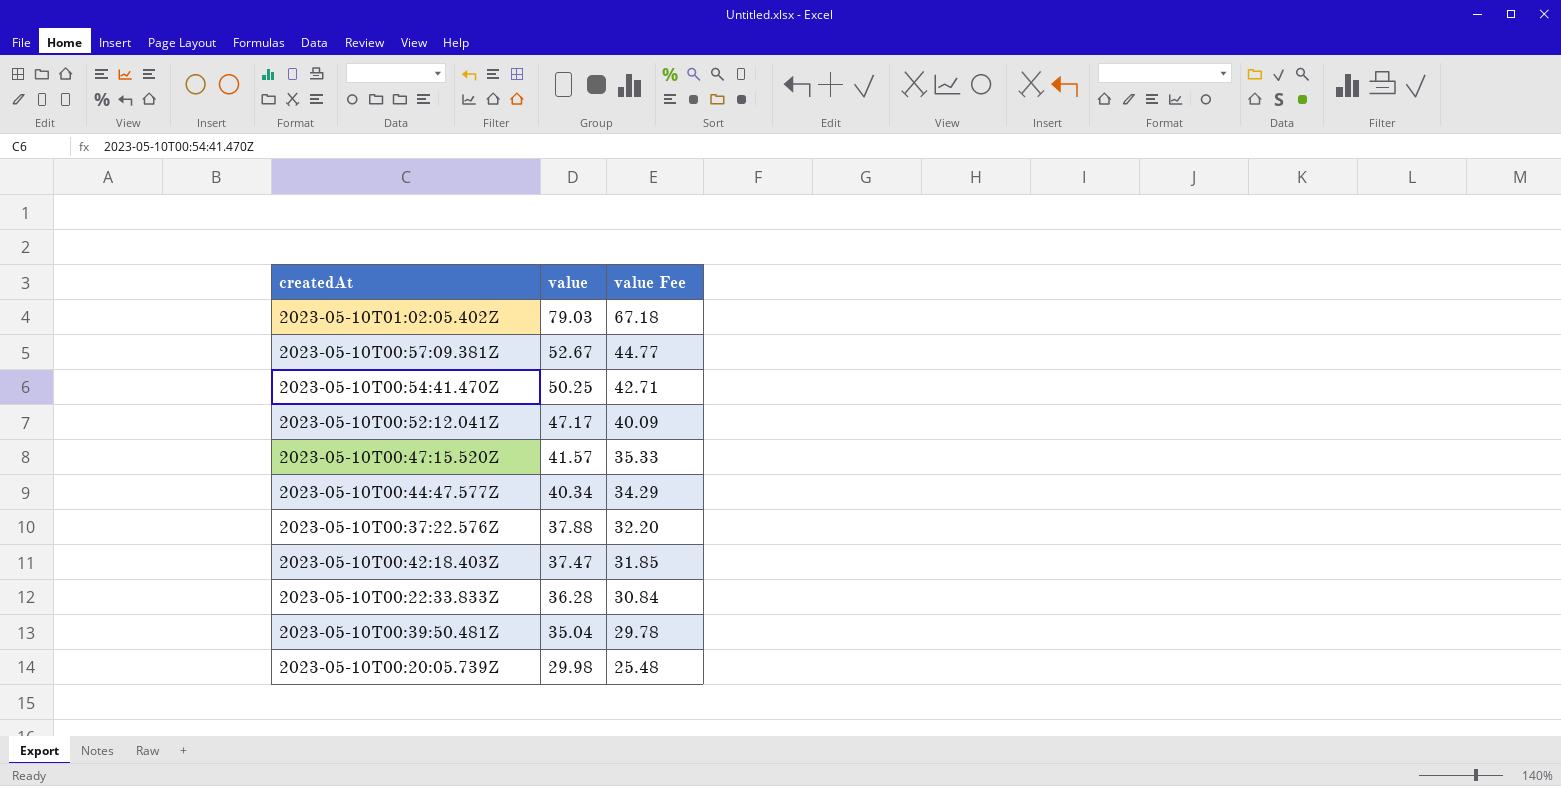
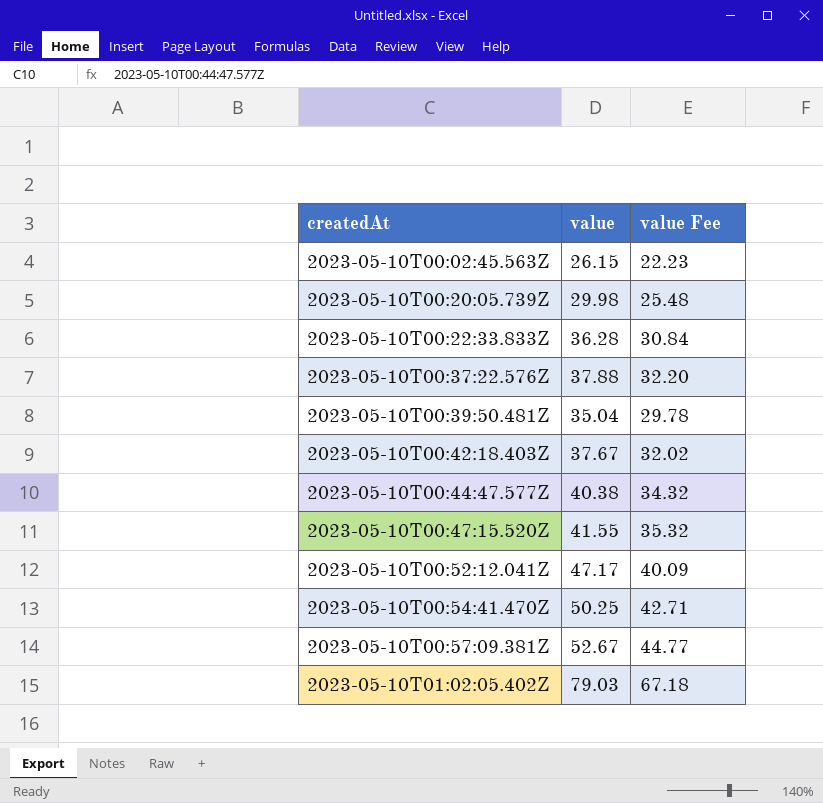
row order: value descending -> createdAt ascending
row 2023-05-10T00:02:45.563Z: none -> 26.15 | 22.23
2023-05-10T00:42:18.403Z | value: 37.47 -> 37.67
2023-05-10T00:42:18.403Z | value Fee: 31.85 -> 32.02
2023-05-10T00:44:47.577Z | value: 40.34 -> 40.38
2023-05-10T00:44:47.577Z | value Fee: 34.29 -> 34.32
2023-05-10T00:47:15.520Z | value: 41.57 -> 41.55
2023-05-10T00:47:15.520Z | value Fee: 35.33 -> 35.32

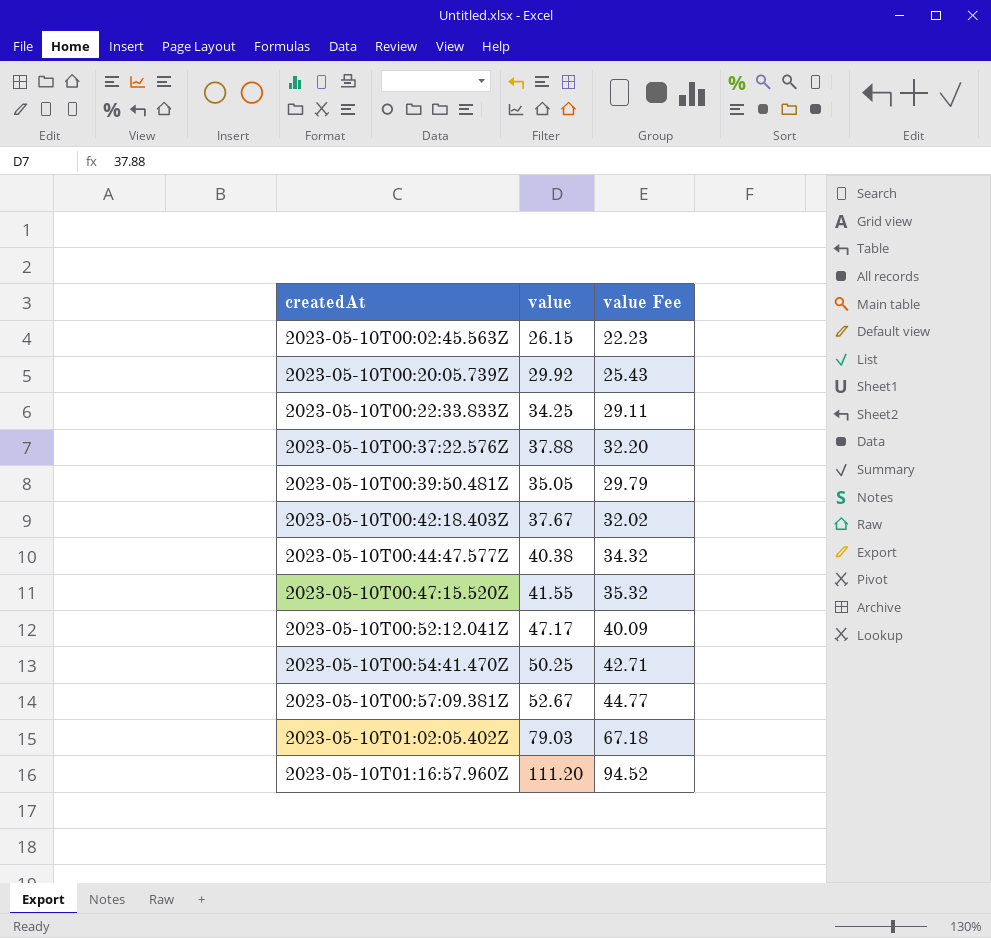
2023-05-10T00:20:05.739Z | value: 29.98 -> 29.92
2023-05-10T00:20:05.739Z | value Fee: 25.48 -> 25.43
2023-05-10T00:22:33.833Z | value: 36.28 -> 34.25
2023-05-10T00:22:33.833Z | value Fee: 30.84 -> 29.11
2023-05-10T00:39:50.481Z | value: 35.04 -> 35.05
2023-05-10T00:39:50.481Z | value Fee: 29.78 -> 29.79
row 2023-05-10T01:16:57.960Z: none -> 111.20 | 94.52

